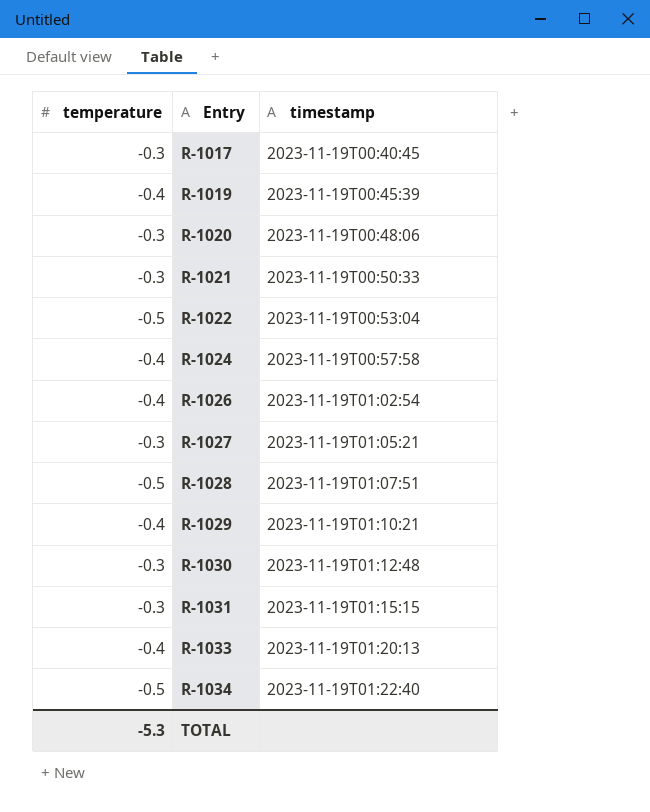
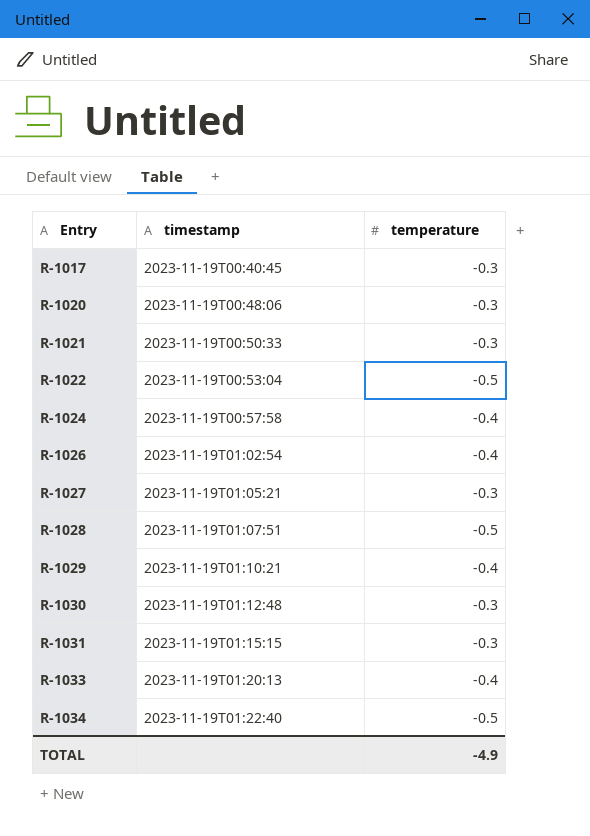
column temperature | position: 1 -> 3
row R-1019: -0.4 | 2023-11-19T00:45:39 -> none
TOTAL | temperature: -5.3 -> -4.9

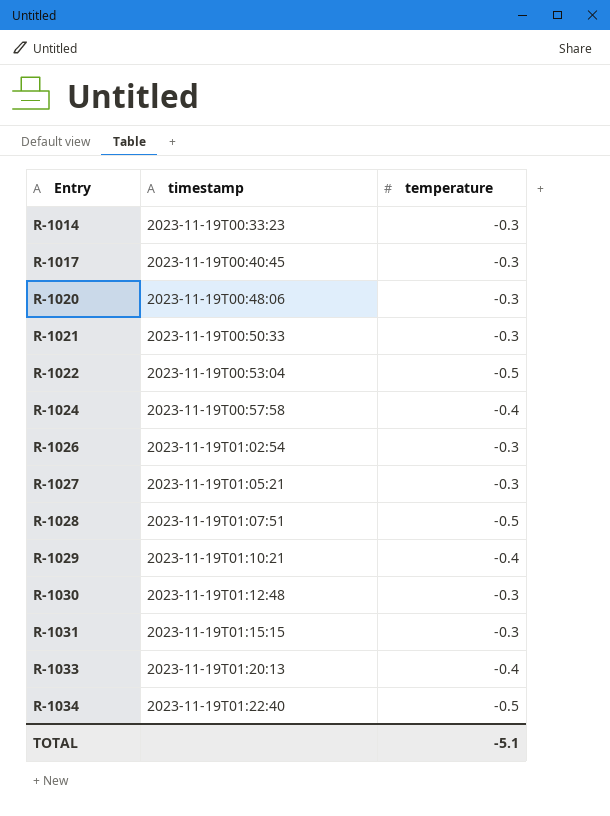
row R-1014: none -> 2023-11-19T00:33:23 | -0.3
R-1026 | temperature: -0.4 -> -0.3
TOTAL | temperature: -4.9 -> -5.1

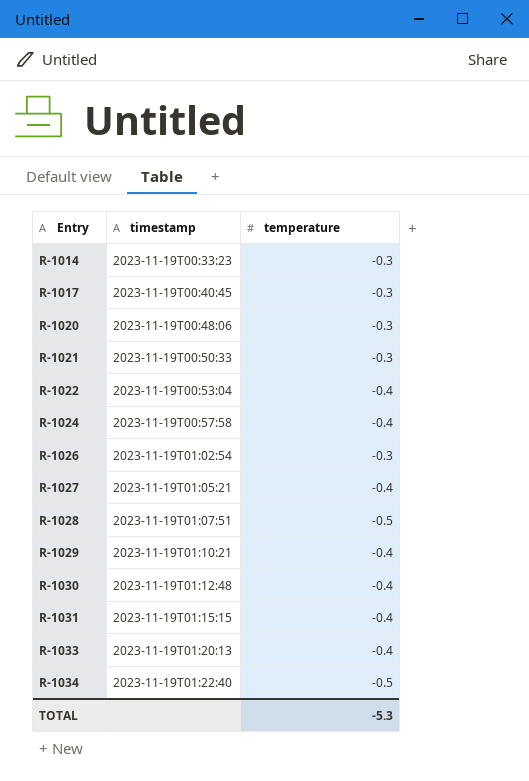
R-1022 | temperature: -0.5 -> -0.4
R-1027 | temperature: -0.3 -> -0.4
R-1030 | temperature: -0.3 -> -0.4
R-1031 | temperature: -0.3 -> -0.4
TOTAL | temperature: -5.1 -> -5.3

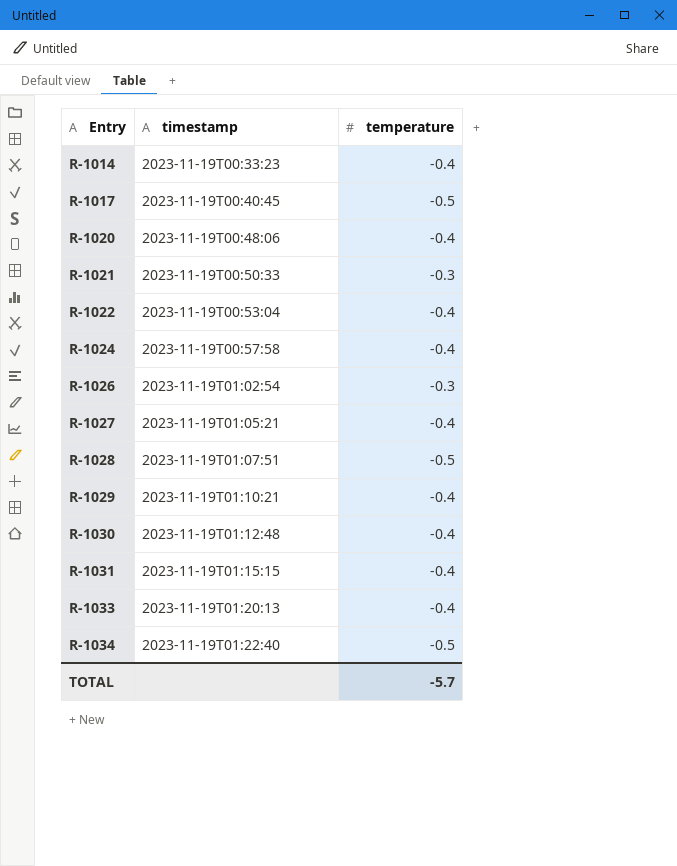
R-1014 | temperature: -0.3 -> -0.4
R-1017 | temperature: -0.3 -> -0.5
R-1020 | temperature: -0.3 -> -0.4
TOTAL | temperature: -5.3 -> -5.7

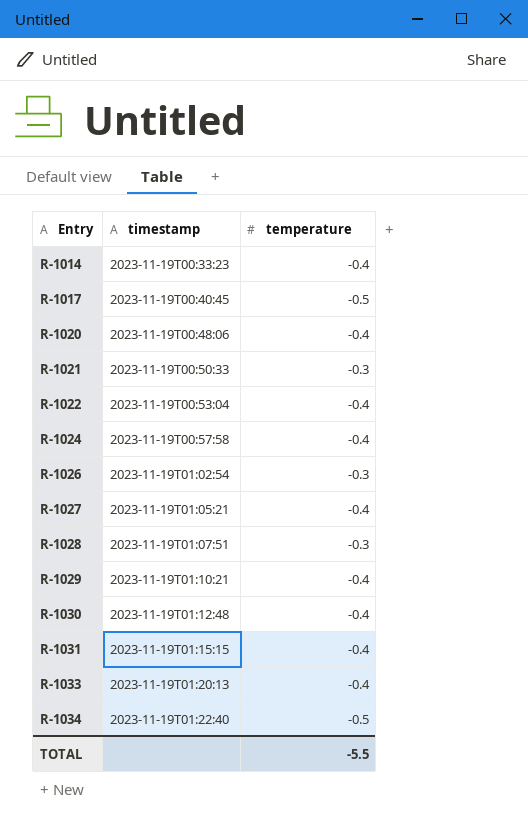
R-1028 | temperature: -0.5 -> -0.3
TOTAL | temperature: -5.7 -> -5.5

